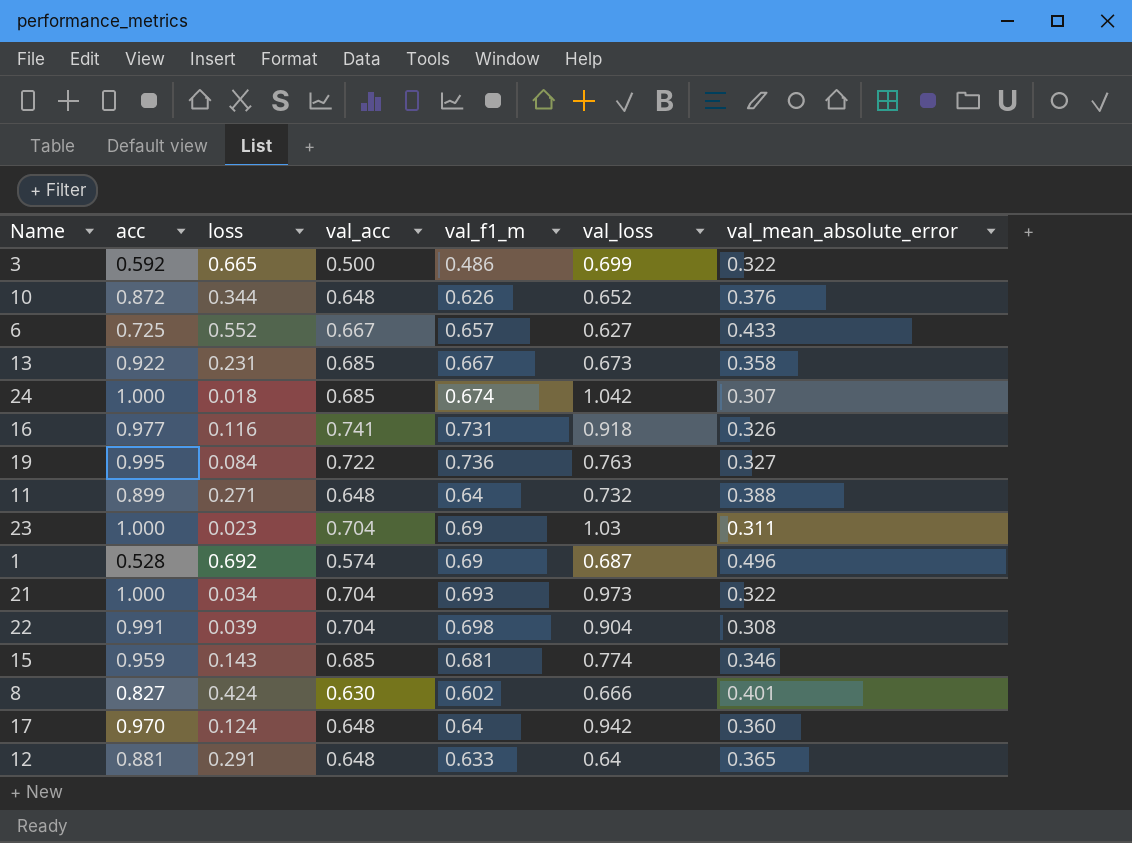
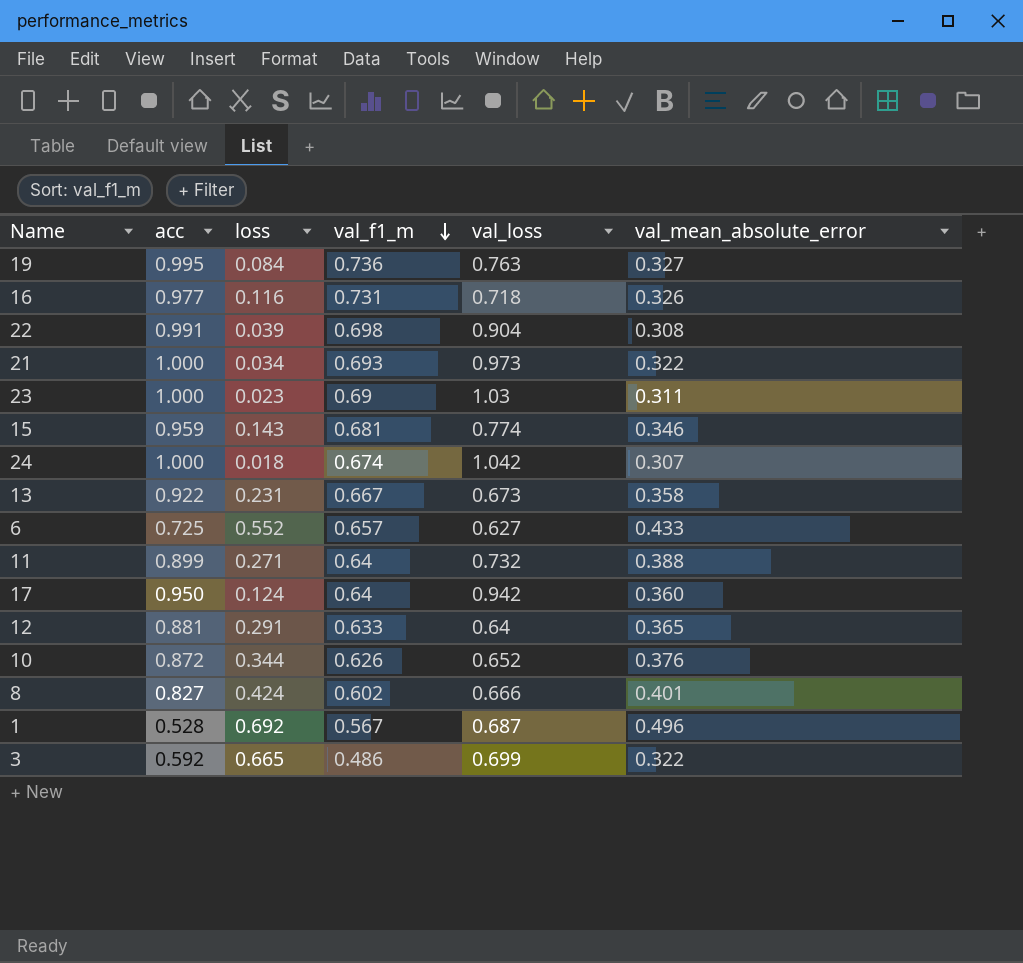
row order: none -> val_f1_m descending
column val_acc | position: 4 -> none
16 | val_loss: 0.918 -> 0.718
17 | acc: 0.970 -> 0.950
1 | val_f1_m: 0.69 -> 0.567

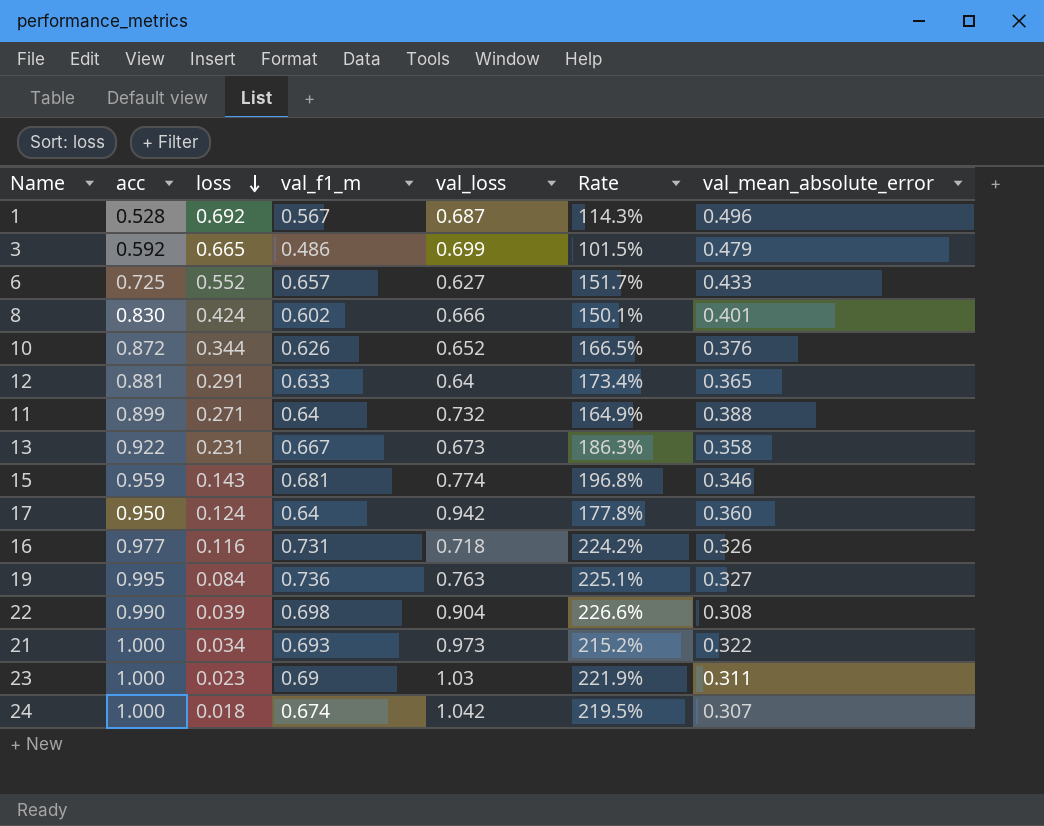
row order: val_f1_m descending -> loss descending
column Rate | formula: none -> [val_f1_m] / [val_mean_absolute_error]
3 | val_mean_absolute_error: 0.322 -> 0.479
8 | acc: 0.827 -> 0.830
22 | acc: 0.991 -> 0.990

